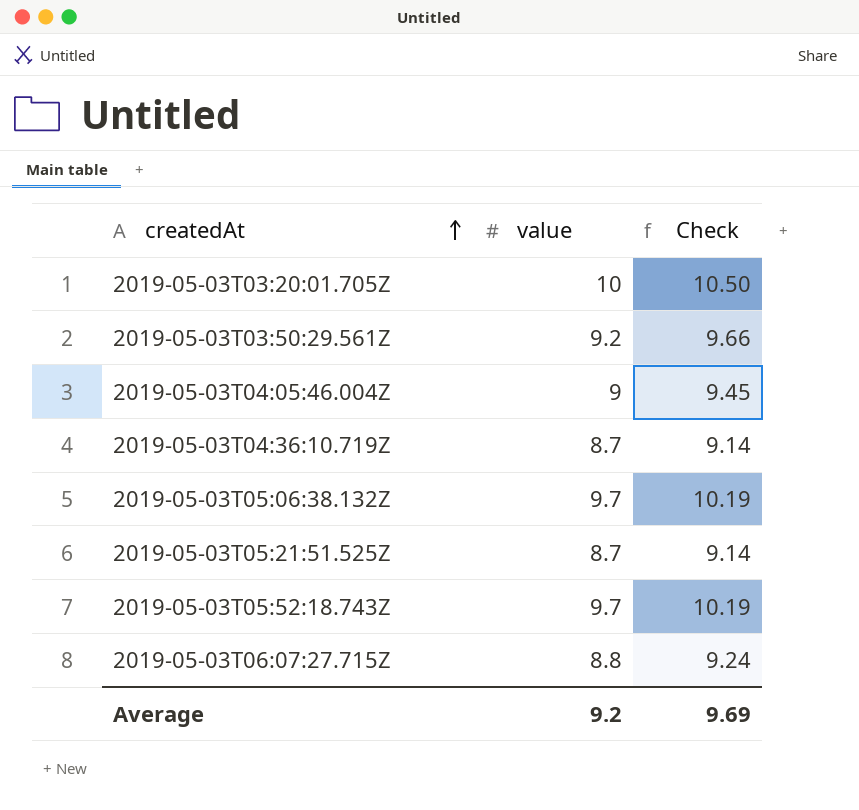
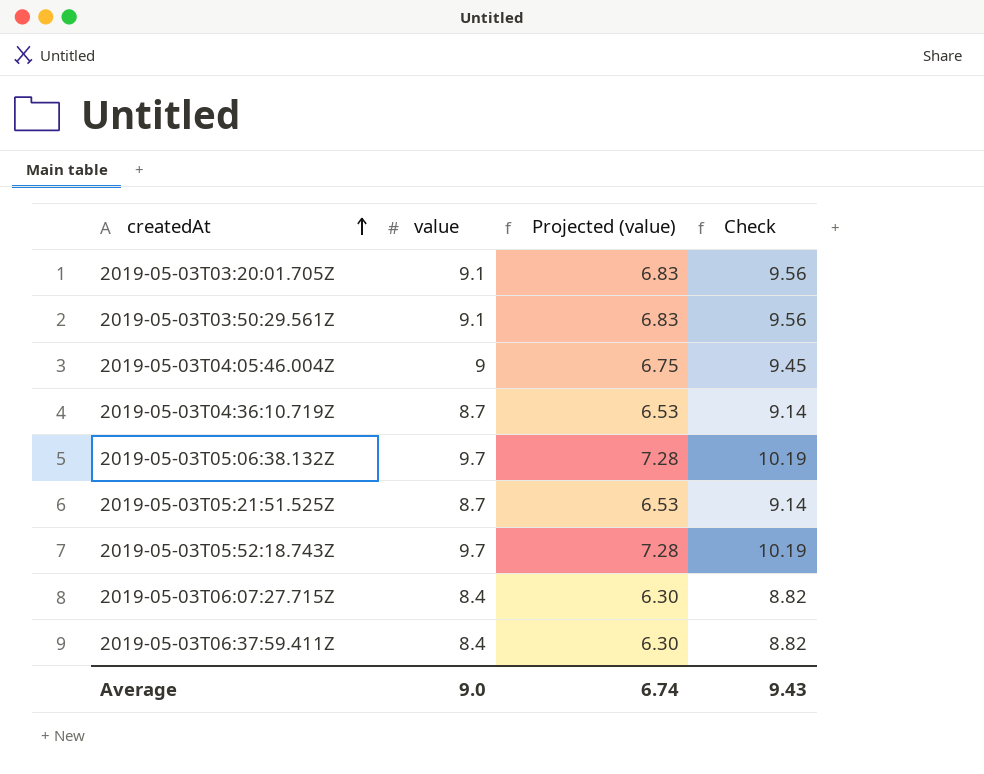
column Projected (value) | formula: none -> [value] * 0.75
2019-05-03T03:20:01.705Z | value: 10 -> 9.1
2019-05-03T03:20:01.705Z | Check: 10.50 -> 9.56
2019-05-03T03:50:29.561Z | value: 9.2 -> 9.1
2019-05-03T03:50:29.561Z | Check: 9.66 -> 9.56
2019-05-03T06:07:27.715Z | value: 8.8 -> 8.4
2019-05-03T06:07:27.715Z | Check: 9.24 -> 8.82
row 2019-05-03T06:37:59.411Z: none -> 8.4 | 6.30 | 8.82
Average | value: 9.2 -> 9.0
Average | Check: 9.69 -> 9.43

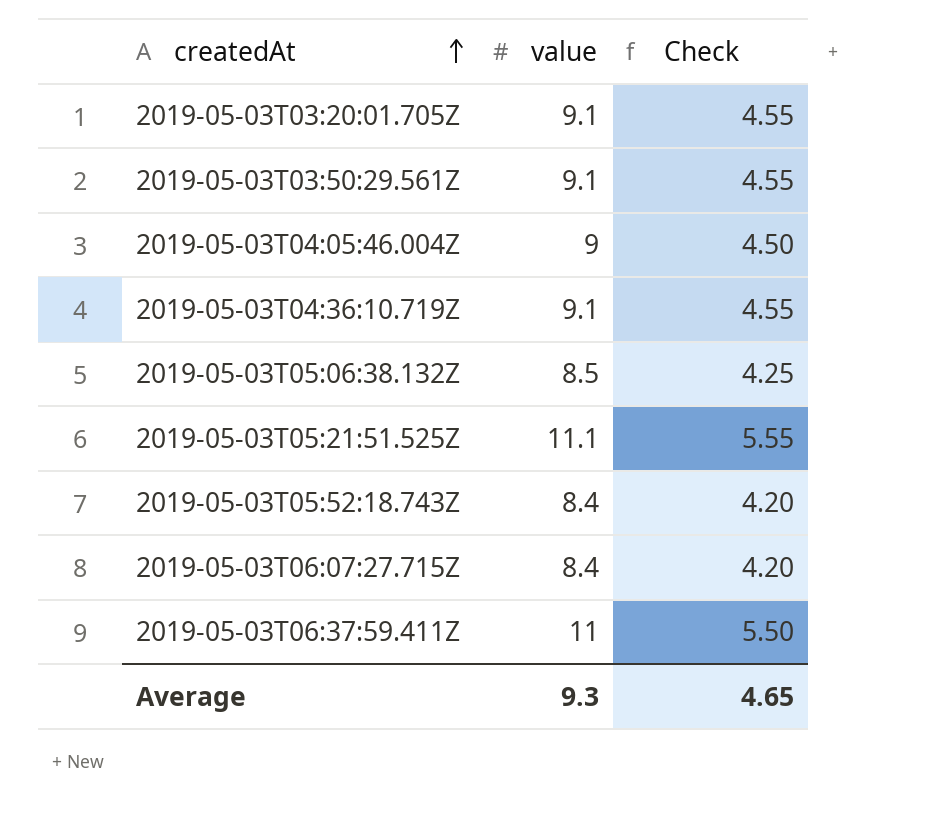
column Projected (value) | formula: [value] * 0.75 -> none
column Check | formula: [value] * 1.05 -> [value] * 0.5
2019-05-03T04:36:10.719Z | value: 8.7 -> 9.1
2019-05-03T05:06:38.132Z | value: 9.7 -> 8.5
2019-05-03T05:21:51.525Z | value: 8.7 -> 11.1
2019-05-03T05:52:18.743Z | value: 9.7 -> 8.4
2019-05-03T06:37:59.411Z | value: 8.4 -> 11
Average | value: 9.0 -> 9.3
Average | Check: 9.43 -> 4.65

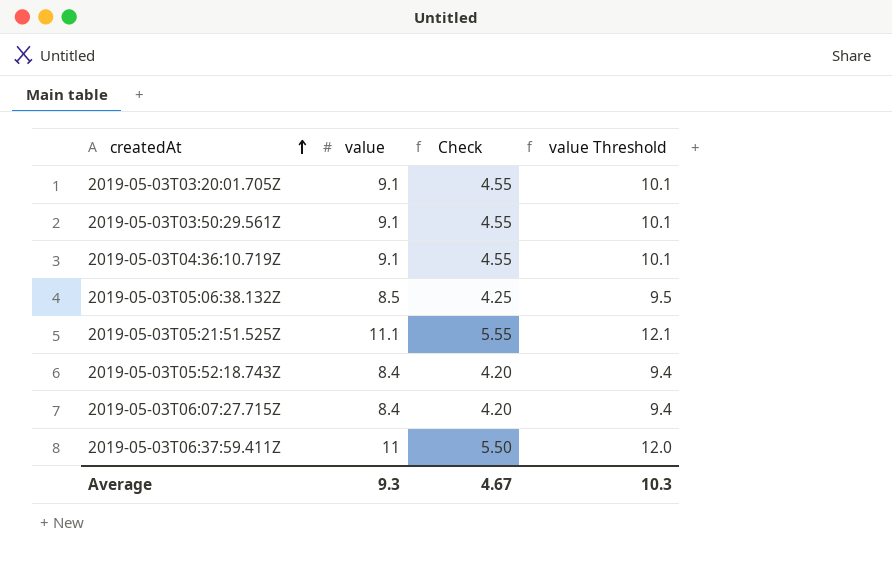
column value Threshold | formula: none -> [value] + 1
row 2019-05-03T04:05:46.004Z: 9 | 4.50 -> none
Average | Check: 4.65 -> 4.67

